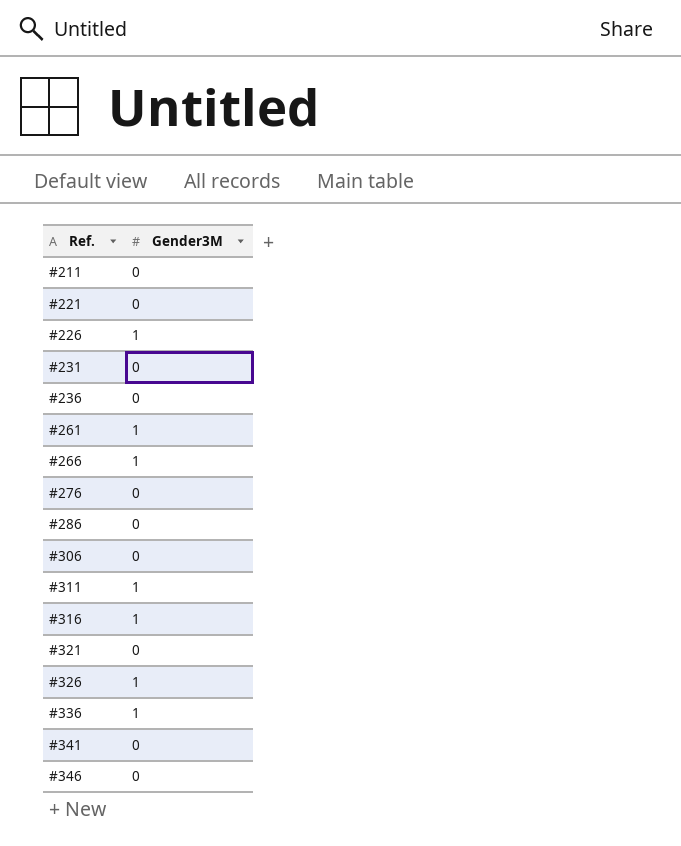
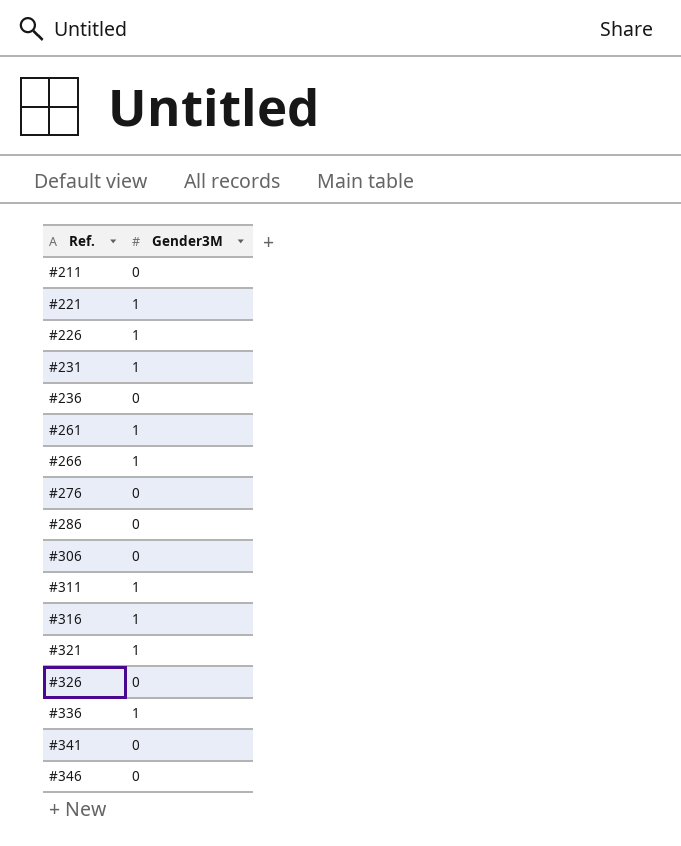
#221 | Gender3M: 0 -> 1
#231 | Gender3M: 0 -> 1
#321 | Gender3M: 0 -> 1
#326 | Gender3M: 1 -> 0

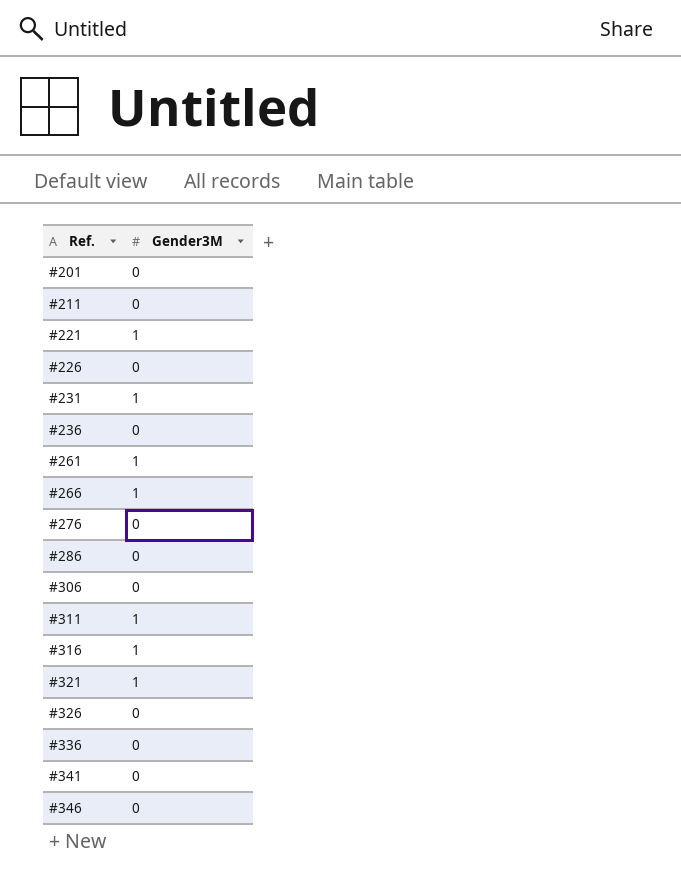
row #201: none -> 0
#226 | Gender3M: 1 -> 0
#336 | Gender3M: 1 -> 0

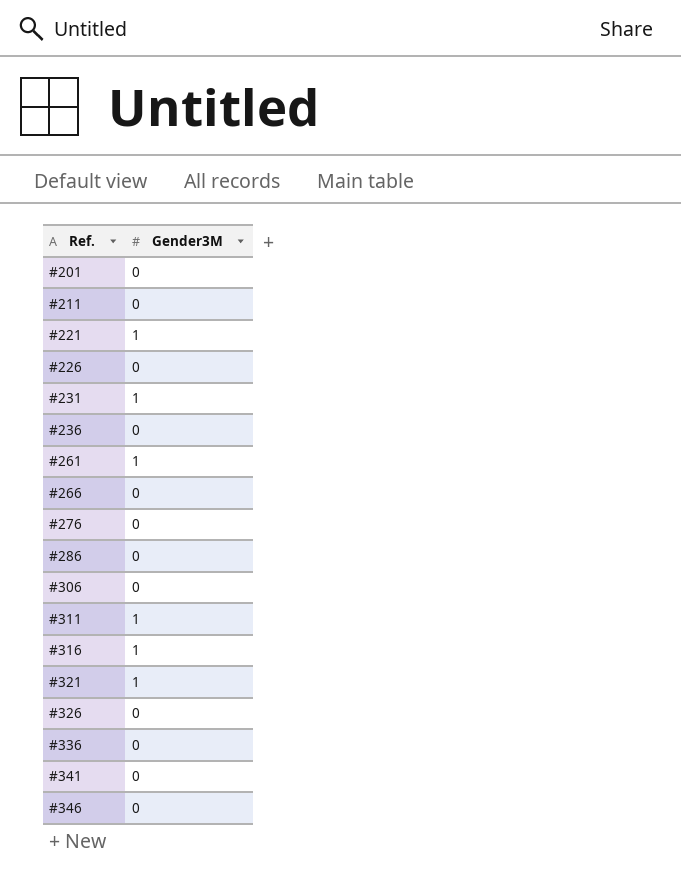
#266 | Gender3M: 1 -> 0

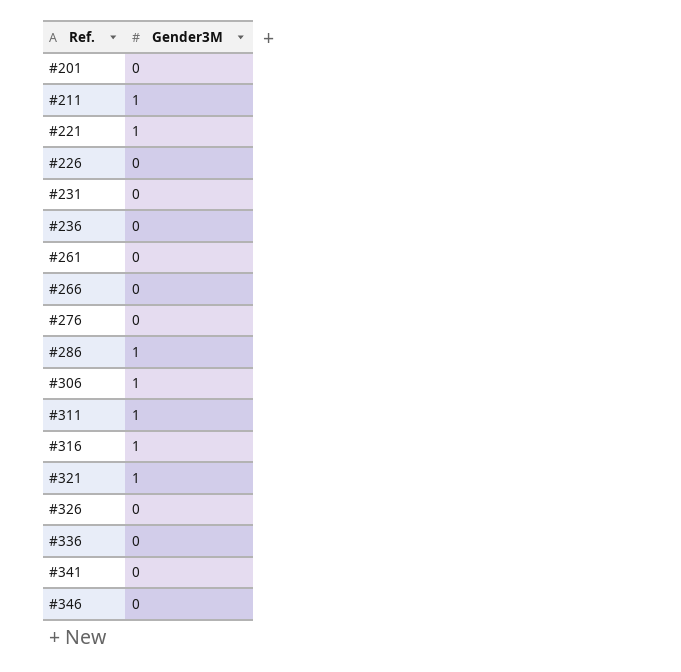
#211 | Gender3M: 0 -> 1
#231 | Gender3M: 1 -> 0
#261 | Gender3M: 1 -> 0
#286 | Gender3M: 0 -> 1
#306 | Gender3M: 0 -> 1

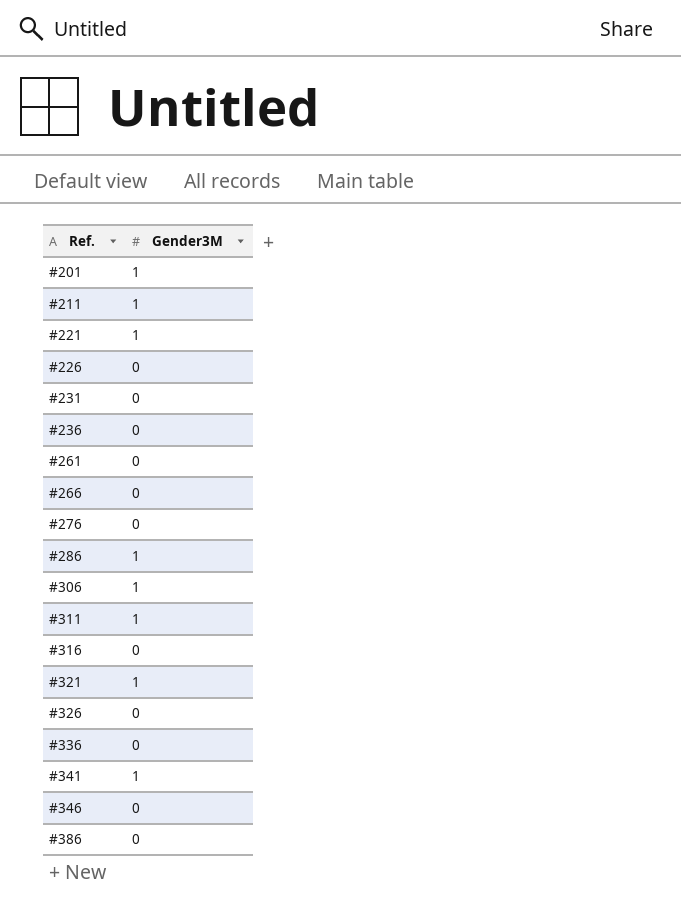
#201 | Gender3M: 0 -> 1
#316 | Gender3M: 1 -> 0
#341 | Gender3M: 0 -> 1
row #386: none -> 0

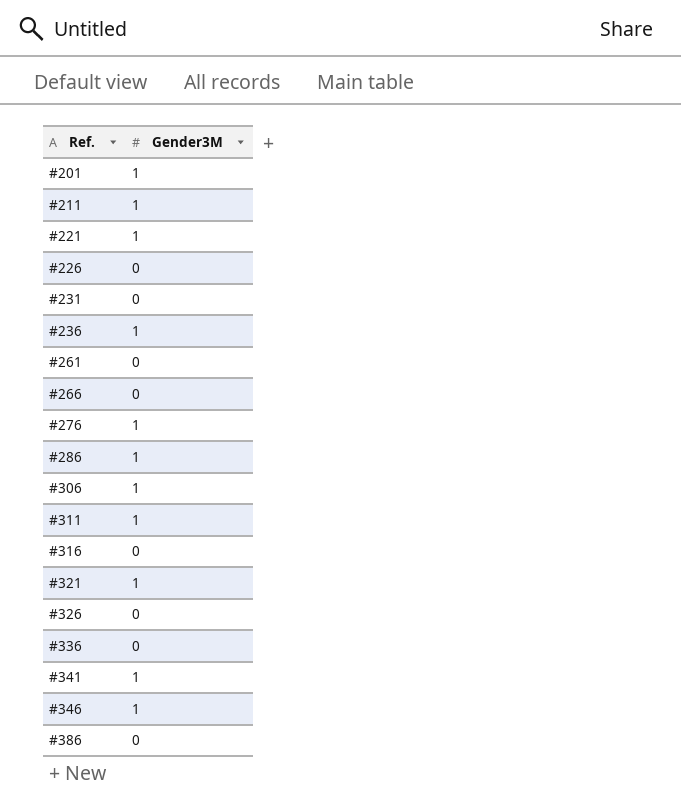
#236 | Gender3M: 0 -> 1
#276 | Gender3M: 0 -> 1
#346 | Gender3M: 0 -> 1

